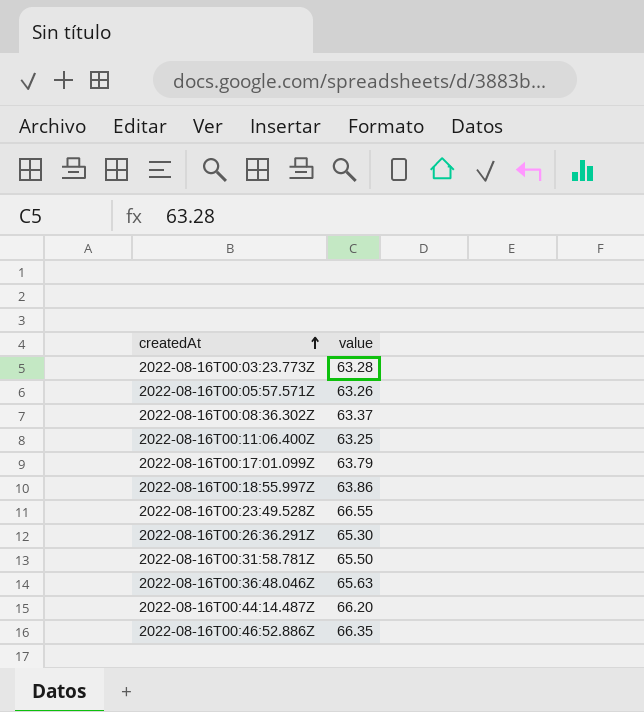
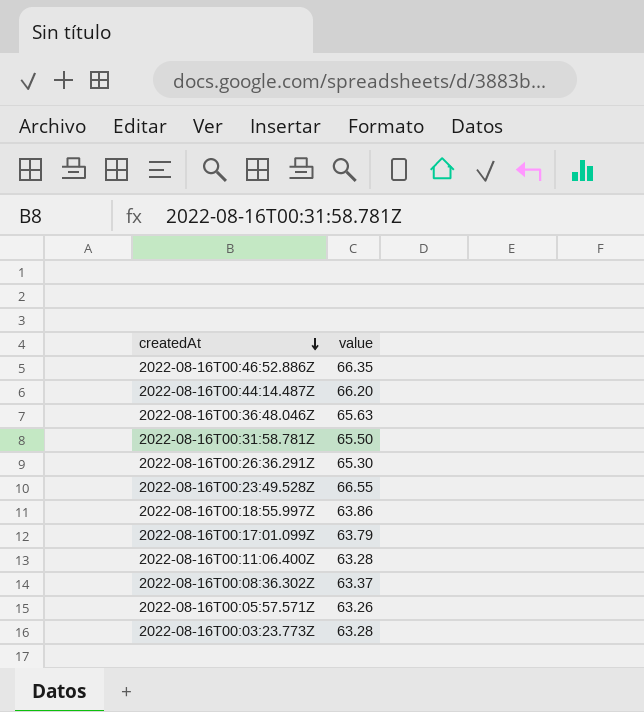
row order: createdAt ascending -> createdAt descending
2022-08-16T00:11:06.400Z | value: 63.25 -> 63.28

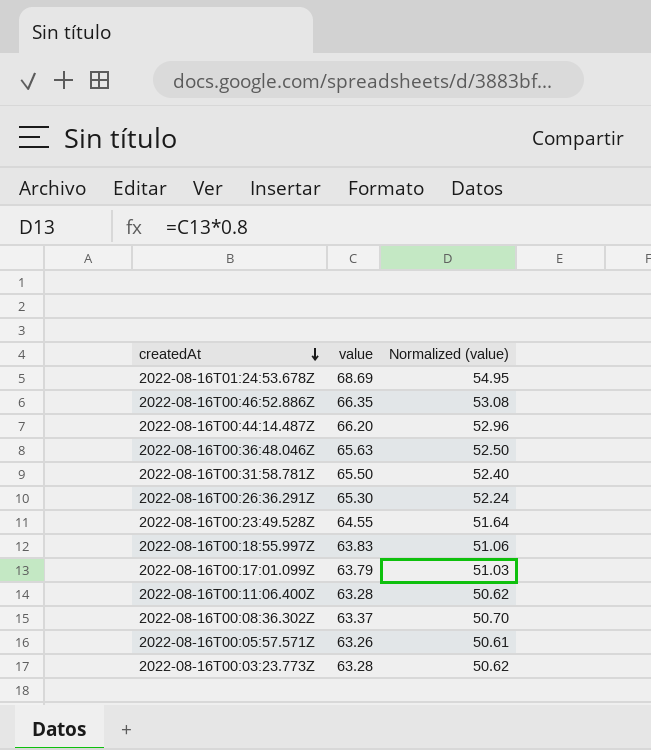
column Normalized (value) | formula: none -> [value] * 0.8
row 2022-08-16T01:24:53.678Z: none -> 68.69 | 54.95
2022-08-16T00:23:49.528Z | value: 66.55 -> 64.55
2022-08-16T00:18:55.997Z | value: 63.86 -> 63.83

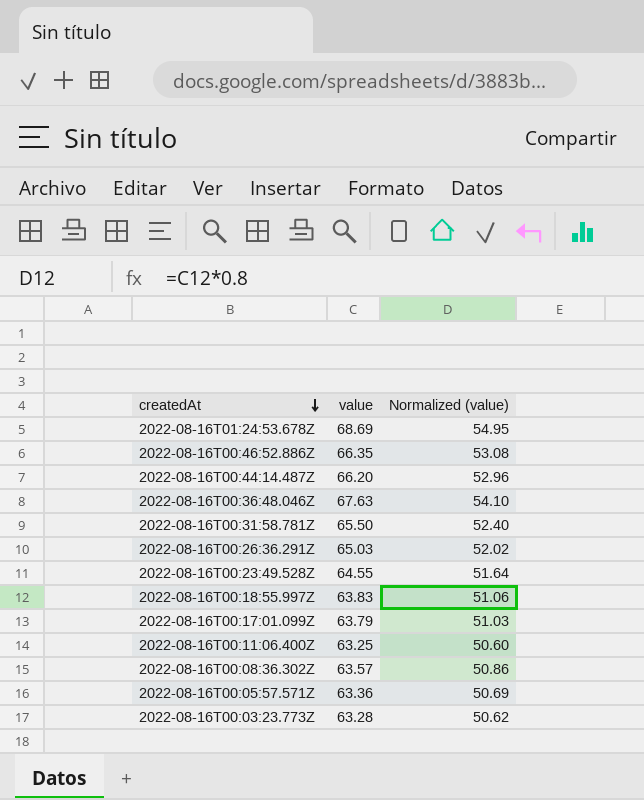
2022-08-16T00:36:48.046Z | value: 65.63 -> 67.63
2022-08-16T00:36:48.046Z | Normalized (value): 52.50 -> 54.10
2022-08-16T00:26:36.291Z | value: 65.30 -> 65.03
2022-08-16T00:26:36.291Z | Normalized (value): 52.24 -> 52.02
2022-08-16T00:11:06.400Z | value: 63.28 -> 63.25
2022-08-16T00:11:06.400Z | Normalized (value): 50.62 -> 50.60
2022-08-16T00:08:36.302Z | value: 63.37 -> 63.57
2022-08-16T00:08:36.302Z | Normalized (value): 50.70 -> 50.86
2022-08-16T00:05:57.571Z | value: 63.26 -> 63.36
2022-08-16T00:05:57.571Z | Normalized (value): 50.61 -> 50.69

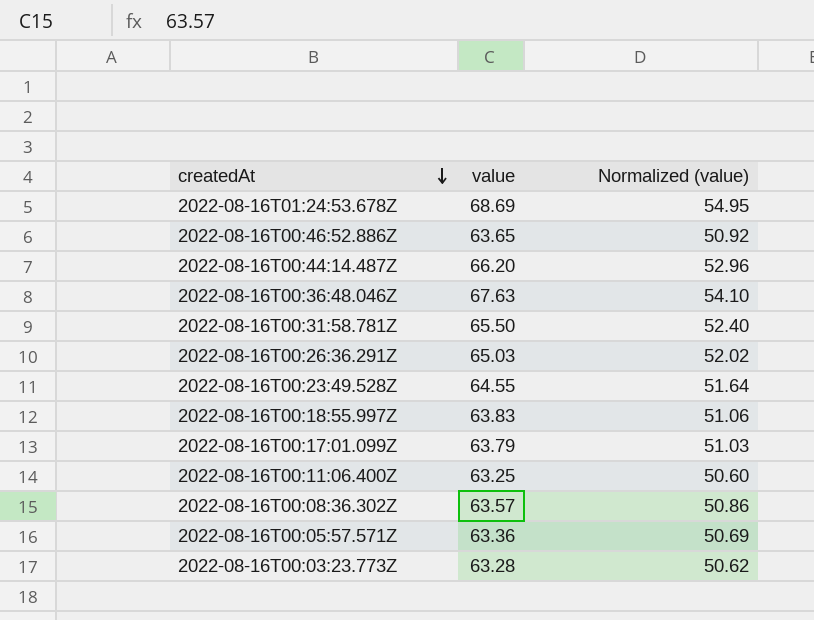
2022-08-16T00:46:52.886Z | value: 66.35 -> 63.65
2022-08-16T00:46:52.886Z | Normalized (value): 53.08 -> 50.92

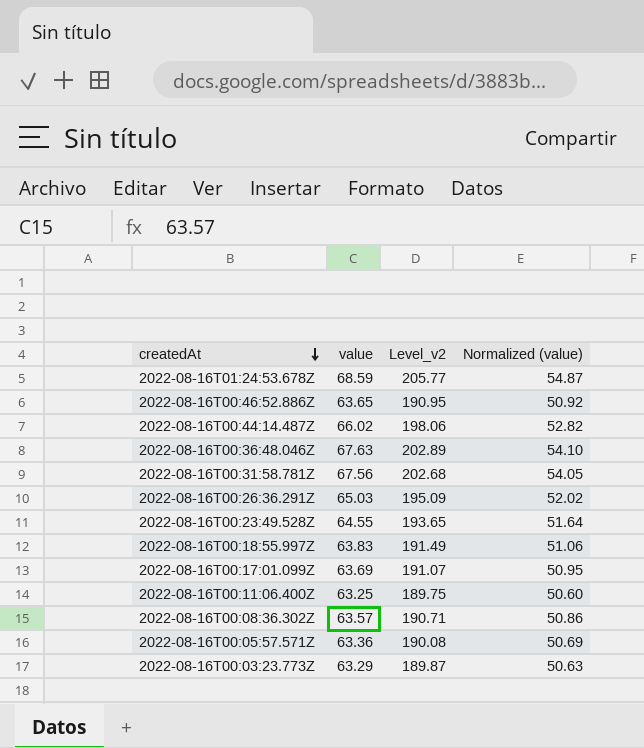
column Level_v2 | formula: none -> [value] * 3
2022-08-16T01:24:53.678Z | value: 68.69 -> 68.59
2022-08-16T01:24:53.678Z | Normalized (value): 54.95 -> 54.87
2022-08-16T00:44:14.487Z | value: 66.20 -> 66.02
2022-08-16T00:44:14.487Z | Normalized (value): 52.96 -> 52.82
2022-08-16T00:31:58.781Z | value: 65.50 -> 67.56
2022-08-16T00:31:58.781Z | Normalized (value): 52.40 -> 54.05
2022-08-16T00:17:01.099Z | value: 63.79 -> 63.69
2022-08-16T00:17:01.099Z | Normalized (value): 51.03 -> 50.95
2022-08-16T00:03:23.773Z | value: 63.28 -> 63.29
2022-08-16T00:03:23.773Z | Normalized (value): 50.62 -> 50.63

